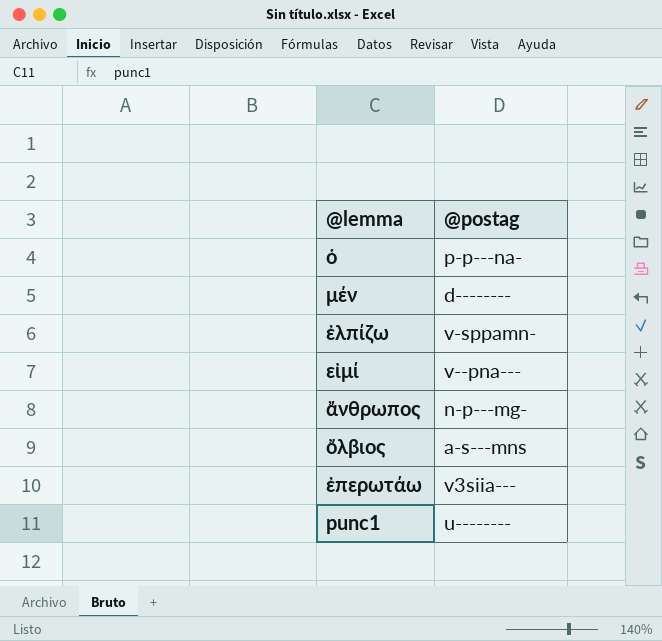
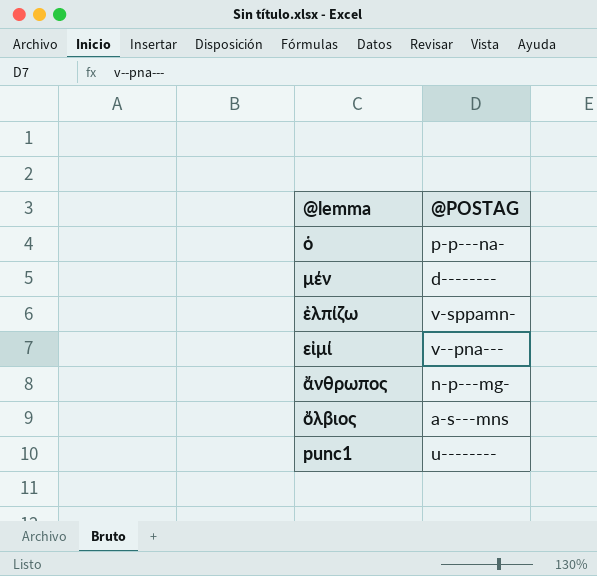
column name: @postag -> @POSTAG
row ἐπερωτάω: v3siia--- -> none

